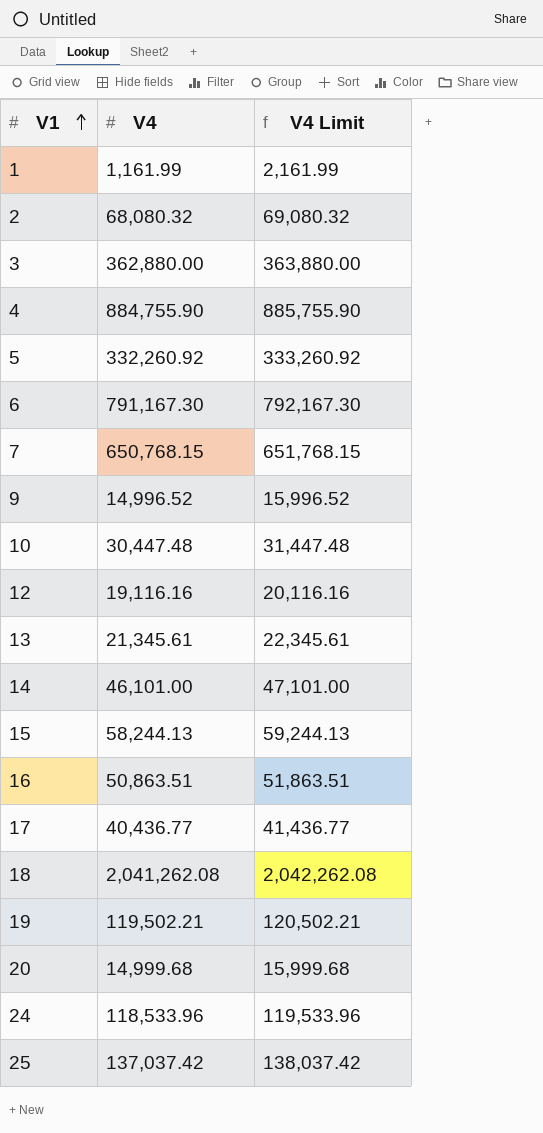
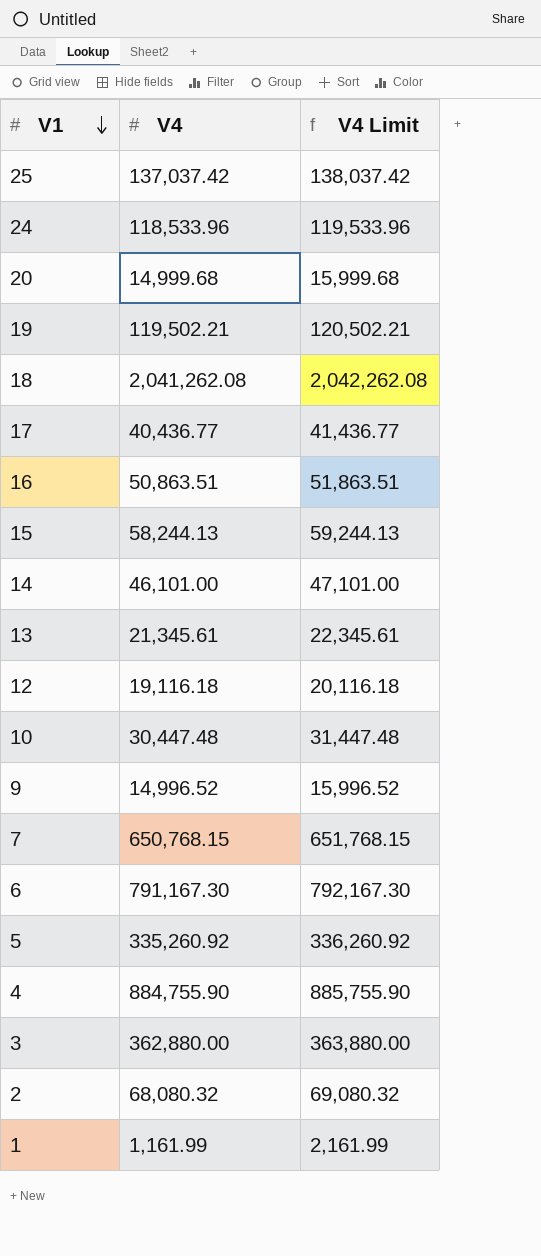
row order: V1 ascending -> V1 descending
12 | V4: 19,116.16 -> 19,116.18
12 | V4 Limit: 20,116.16 -> 20,116.18
5 | V4: 332,260.92 -> 335,260.92
5 | V4 Limit: 333,260.92 -> 336,260.92

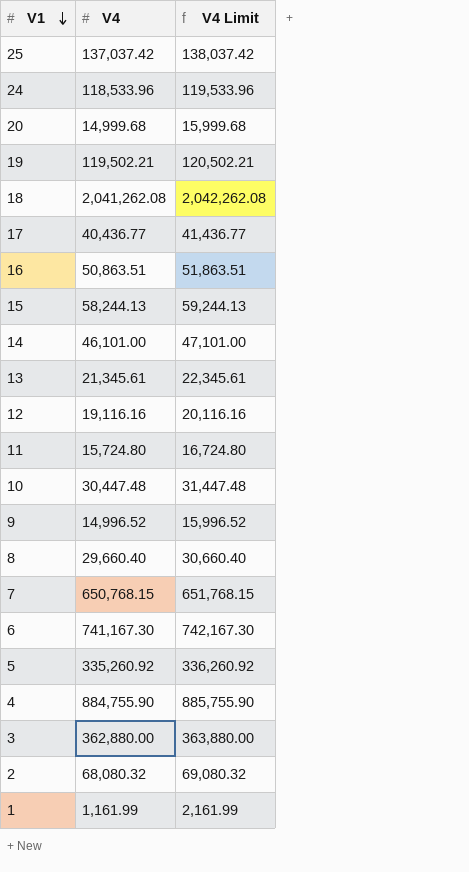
12 | V4: 19,116.18 -> 19,116.16
12 | V4 Limit: 20,116.18 -> 20,116.16
row 11: none -> 15,724.80 | 16,724.80
row 8: none -> 29,660.40 | 30,660.40
6 | V4: 791,167.30 -> 741,167.30
6 | V4 Limit: 792,167.30 -> 742,167.30

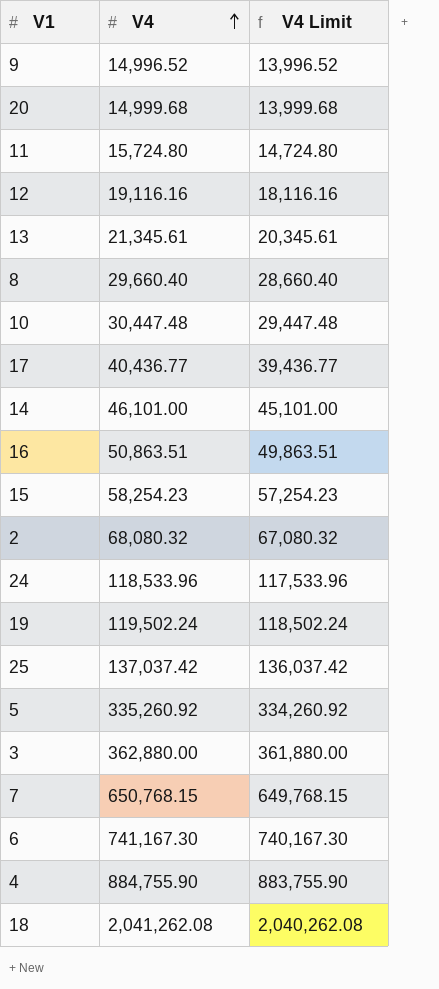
row order: V1 descending -> V4 ascending
column V4 Limit | formula: [V4] + 1000 -> [V4] - 1000
row 1: 1,161.99 | 2,161.99 -> none
15 | V4: 58,244.13 -> 58,254.23
19 | V4: 119,502.21 -> 119,502.24

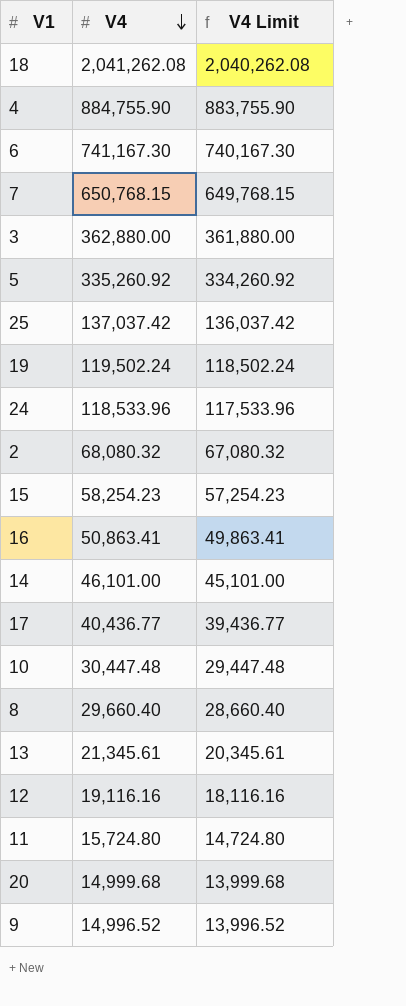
row order: V4 ascending -> V4 descending
16 | V4: 50,863.51 -> 50,863.41
16 | V4 Limit: 49,863.51 -> 49,863.41

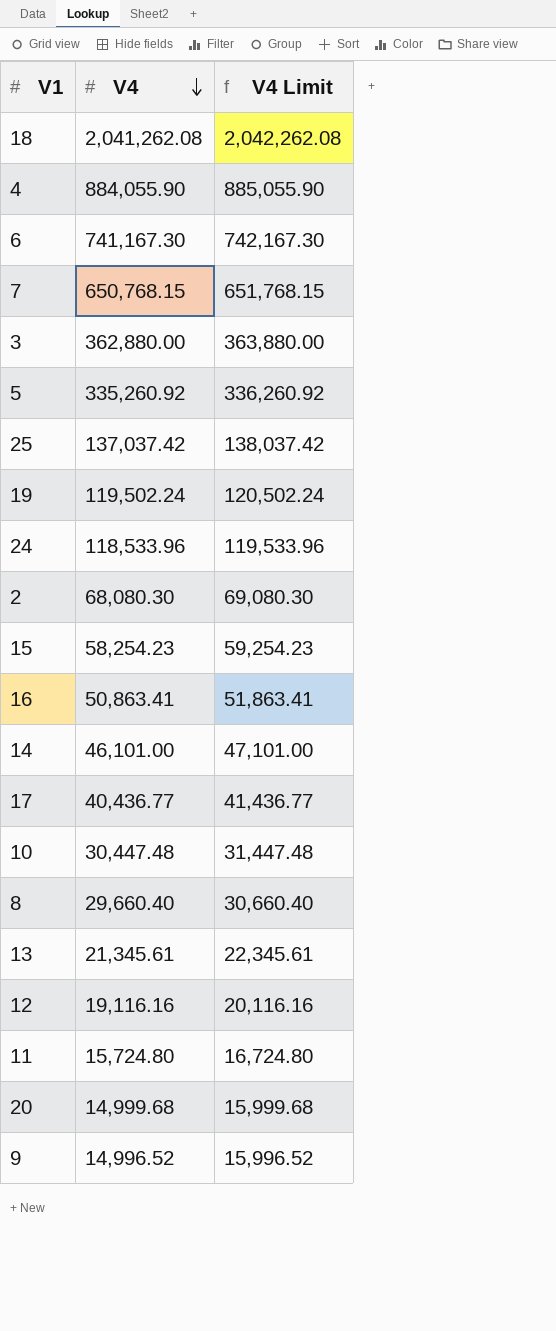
column V4 Limit | formula: [V4] - 1000 -> [V4] + 1000
4 | V4: 884,755.90 -> 884,055.90
2 | V4: 68,080.32 -> 68,080.30

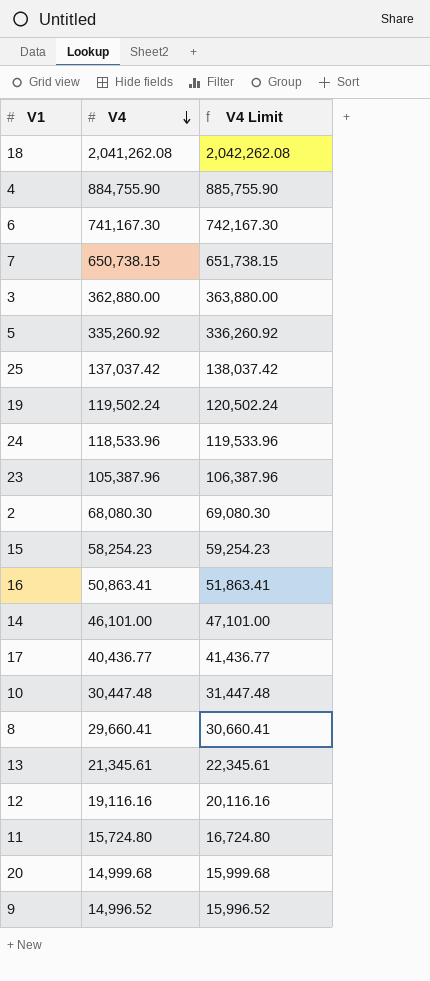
4 | V4: 884,055.90 -> 884,755.90
4 | V4 Limit: 885,055.90 -> 885,755.90
7 | V4: 650,768.15 -> 650,738.15
7 | V4 Limit: 651,768.15 -> 651,738.15
row 23: none -> 105,387.96 | 106,387.96
8 | V4: 29,660.40 -> 29,660.41
8 | V4 Limit: 30,660.40 -> 30,660.41

